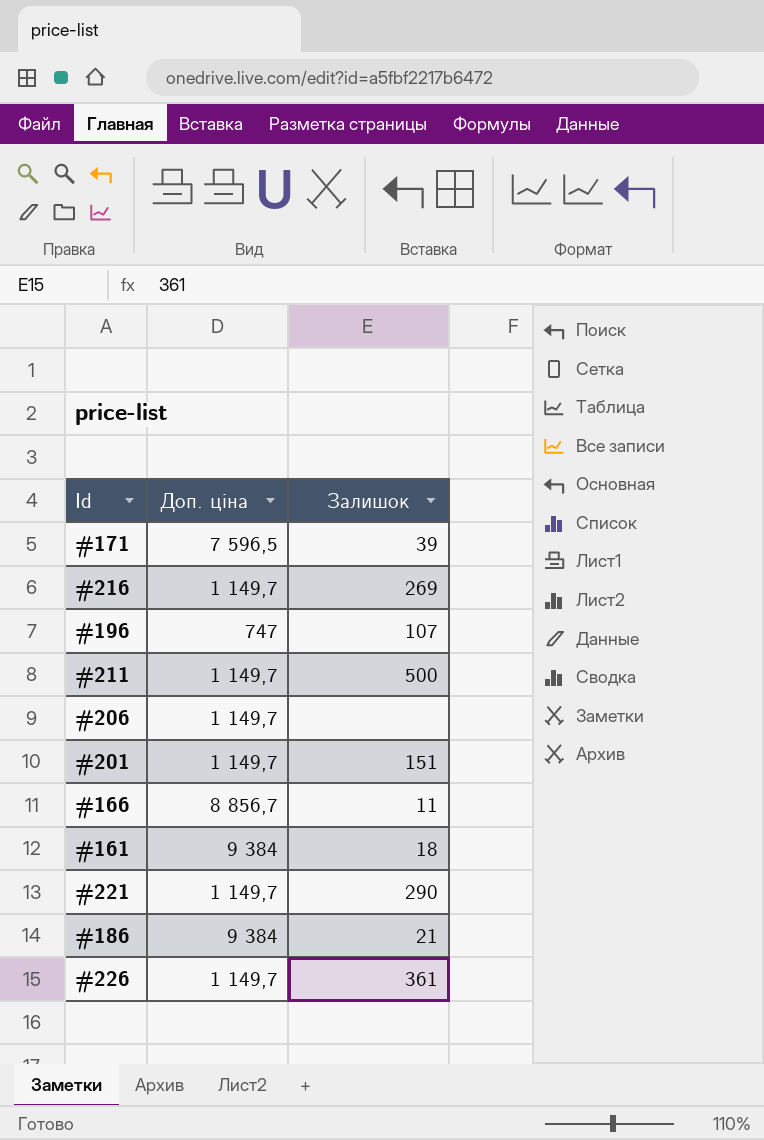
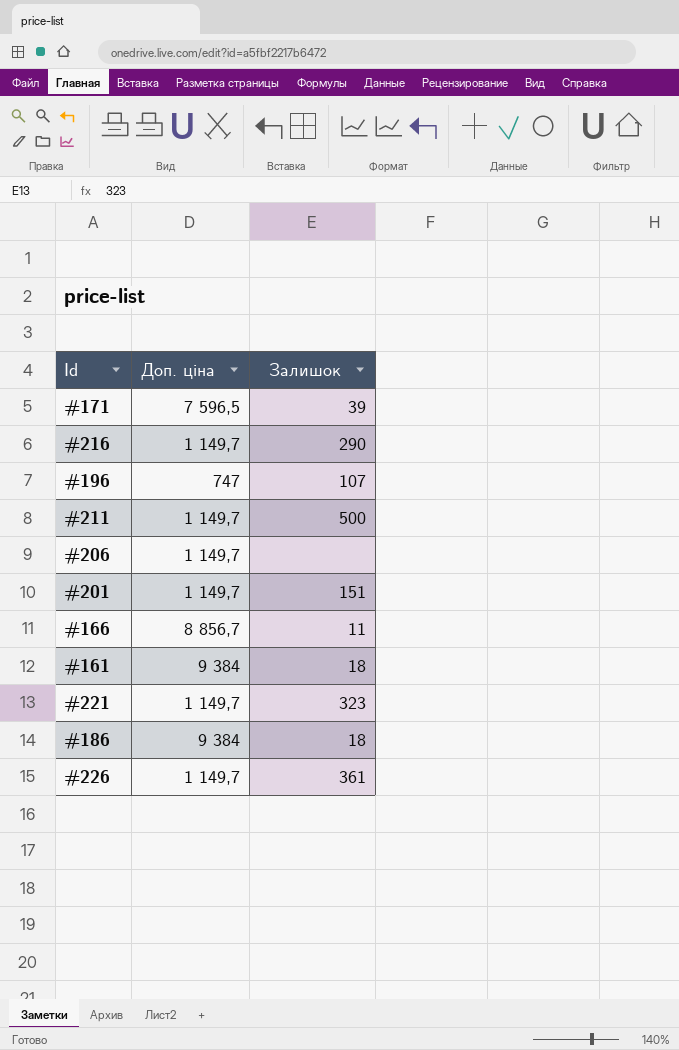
#216 | Залишок: 269 -> 290
#221 | Залишок: 290 -> 323
#186 | Залишок: 21 -> 18

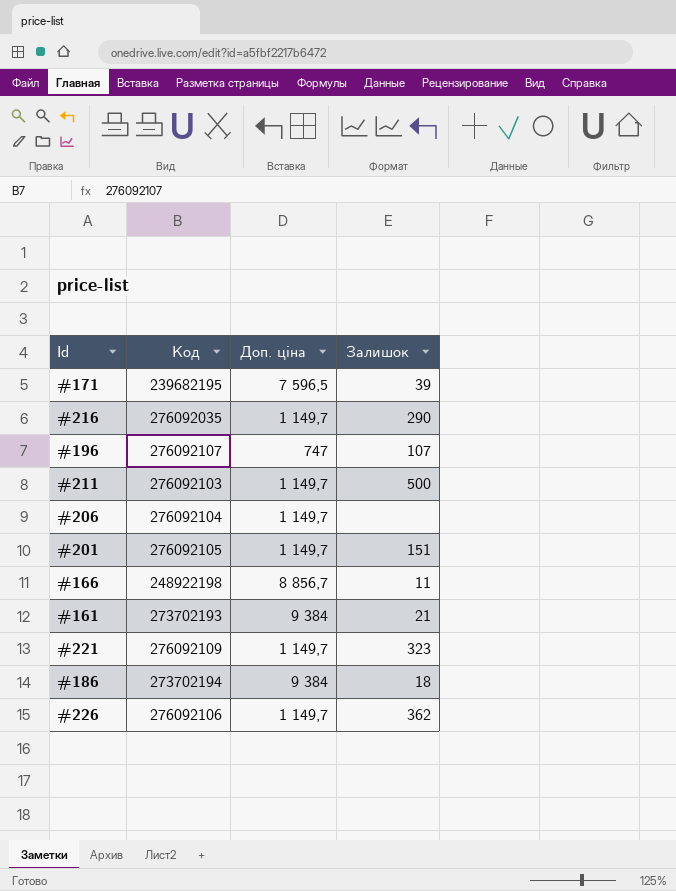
column Код | position: none -> 2
#161 | Залишок: 18 -> 21
#226 | Залишок: 361 -> 362

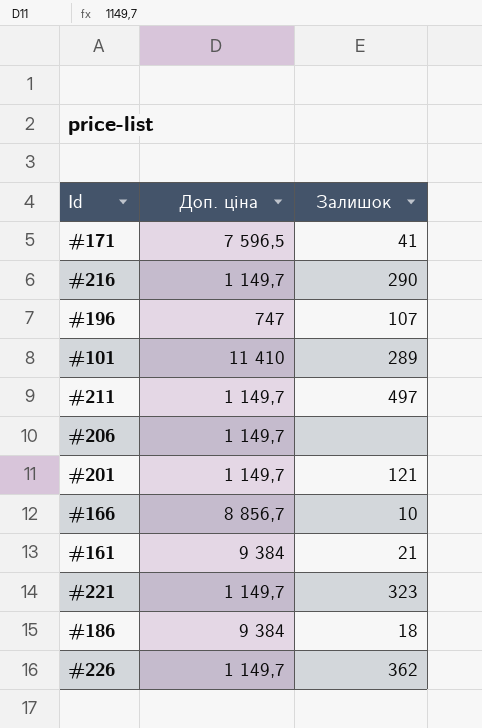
column Код | position: 2 -> none
#171 | Залишок: 39 -> 41
row #101: none -> 11 410 | 289
#211 | Залишок: 500 -> 497
#201 | Залишок: 151 -> 121
#166 | Залишок: 11 -> 10

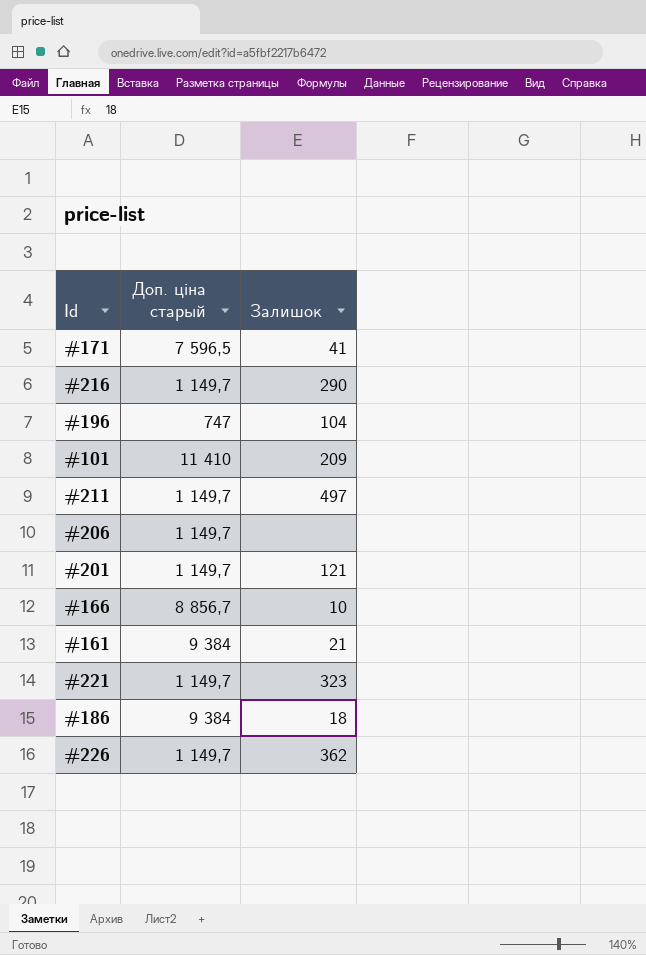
column name: Доп. ціна -> Доп. ціна старый
#196 | Залишок: 107 -> 104
#101 | Залишок: 289 -> 209

